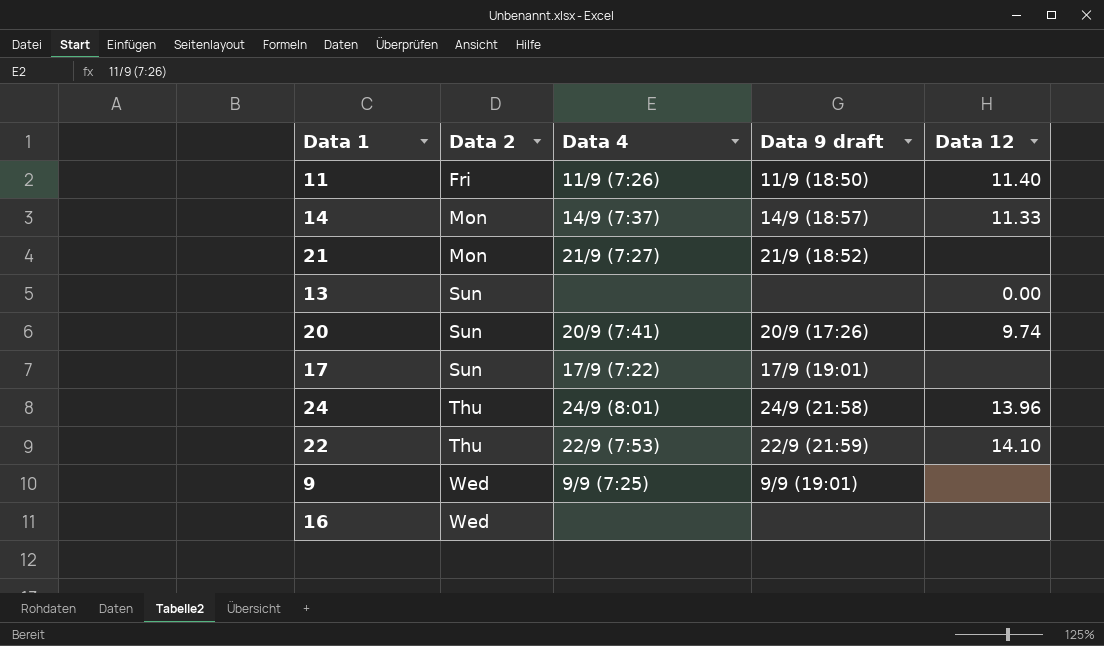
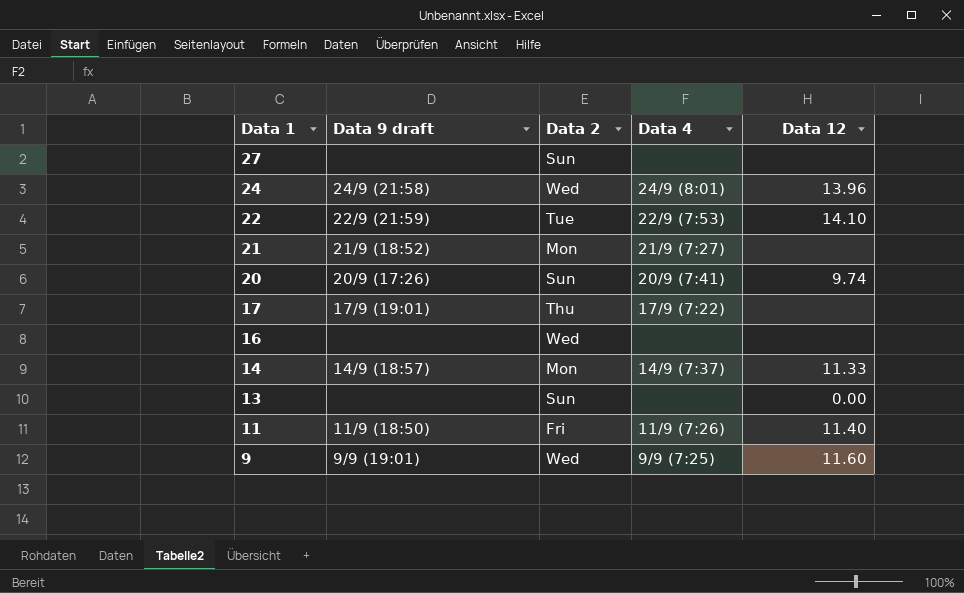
row order: Data 2 ascending -> Data 1 descending
column Data 9 draft | position: 4 -> 2
row 27: none -> none | Sun | none | none
24 | Data 2: Thu -> Wed
22 | Data 2: Thu -> Tue
17 | Data 2: Sun -> Thu
9 | Data 12: none -> 11.60

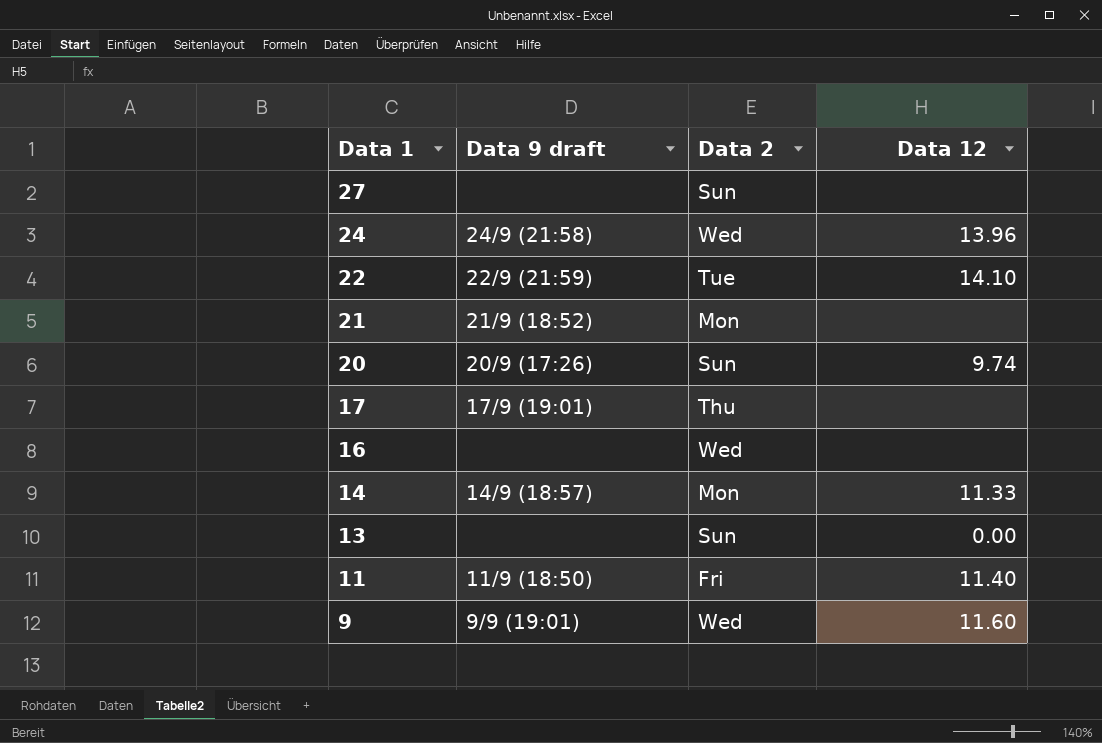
column Data 4 | position: 4 -> none

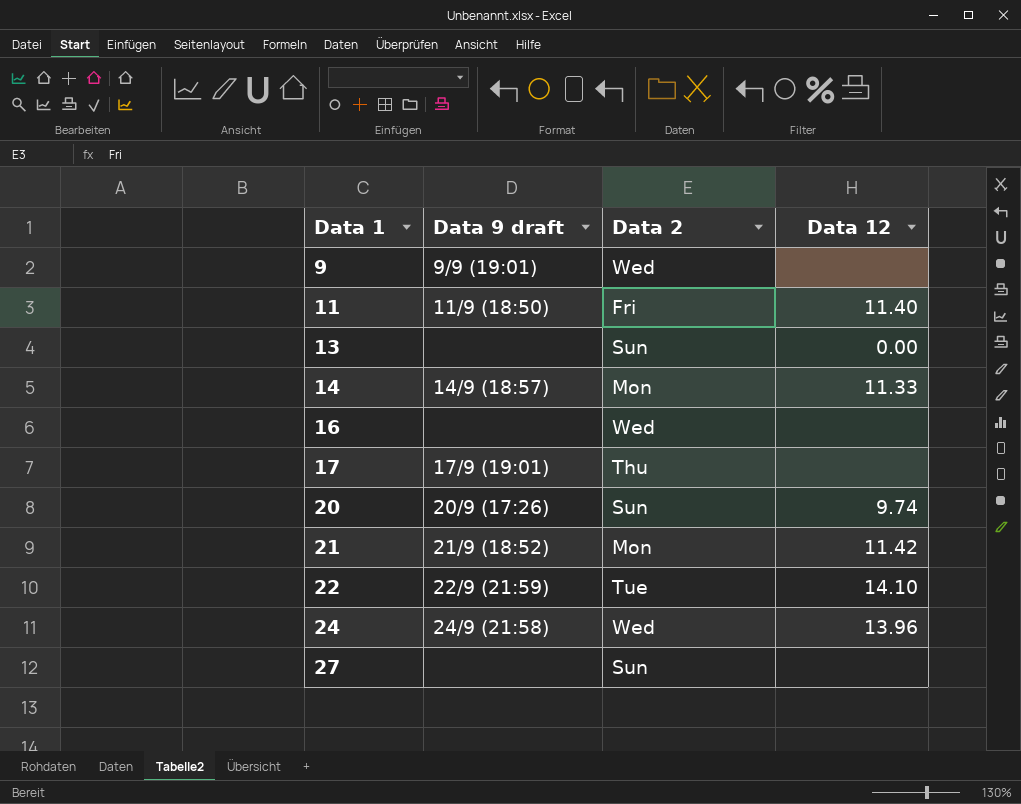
row order: Data 1 descending -> Data 1 ascending
9 | Data 12: 11.60 -> none
21 | Data 12: none -> 11.42

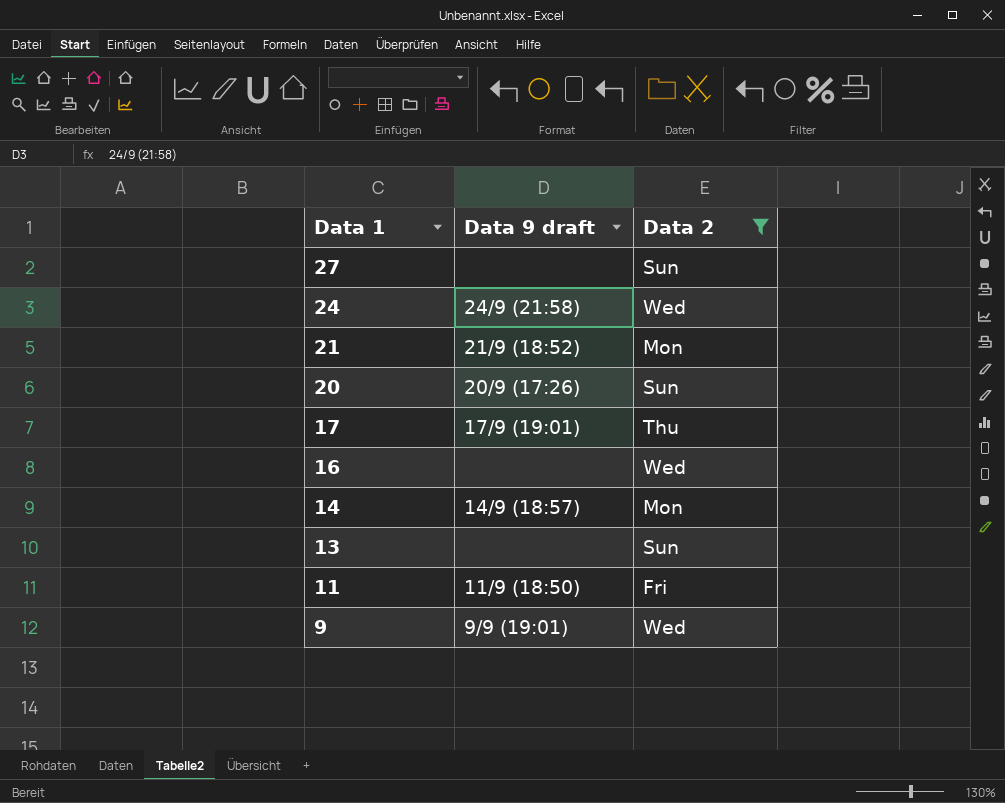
filter: none -> Data 2 != Tue
row order: Data 1 ascending -> Data 1 descending
column Data 12 | position: 4 -> none

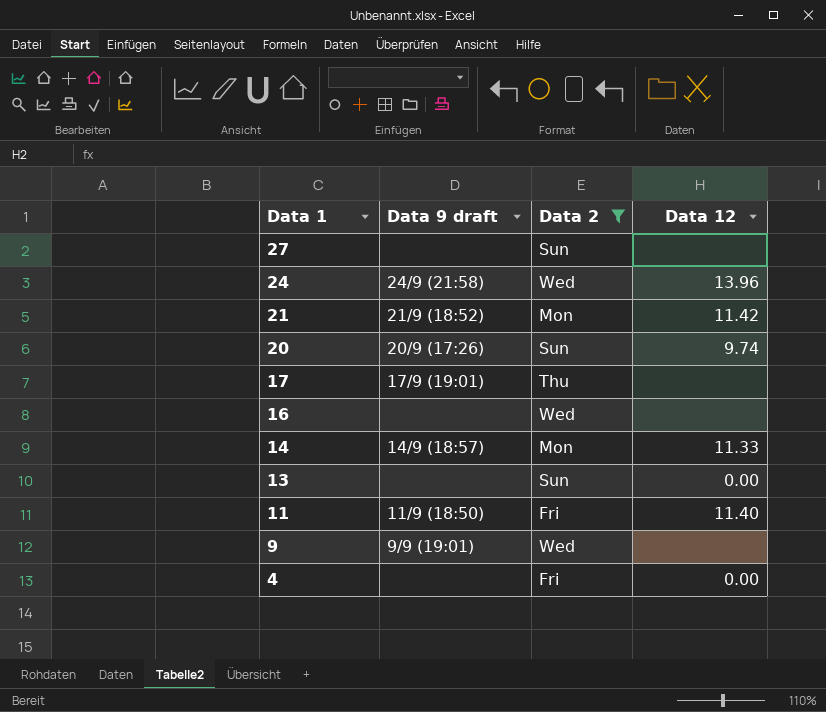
column Data 12 | position: none -> 4
row 4: none -> none | Fri | 0.00

